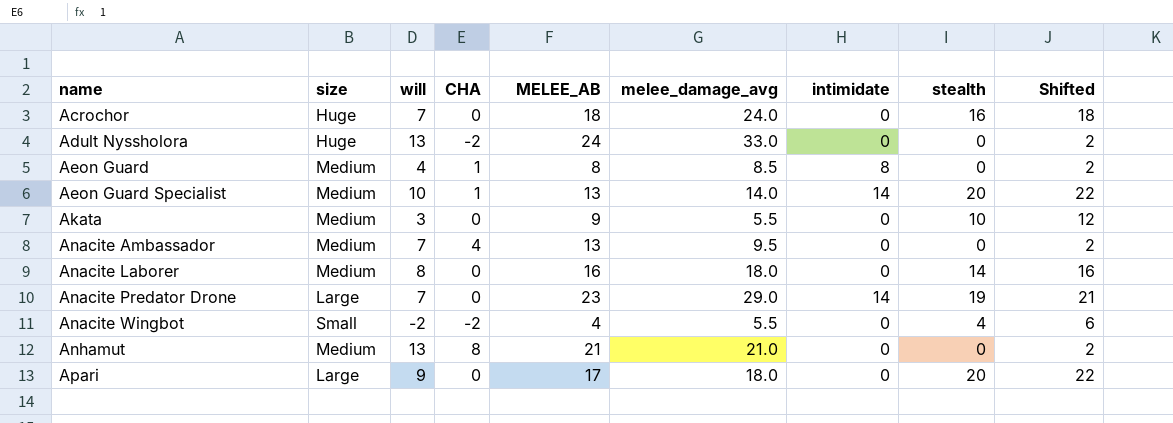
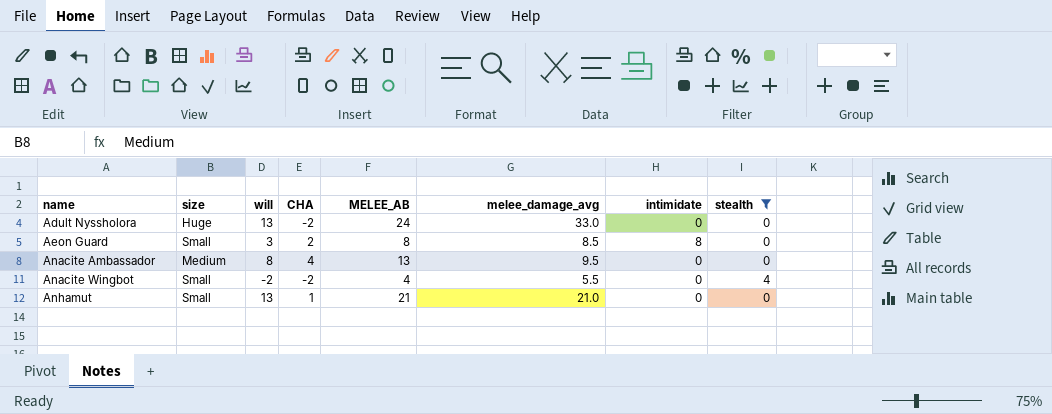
filter: none -> stealth <= 4
column Shifted | formula: [stealth] + 2 -> none
Aeon Guard | size: Medium -> Small
Aeon Guard | will: 4 -> 3
Aeon Guard | CHA: 1 -> 2
Anacite Ambassador | will: 7 -> 8
Anhamut | size: Medium -> Small
Anhamut | CHA: 8 -> 1

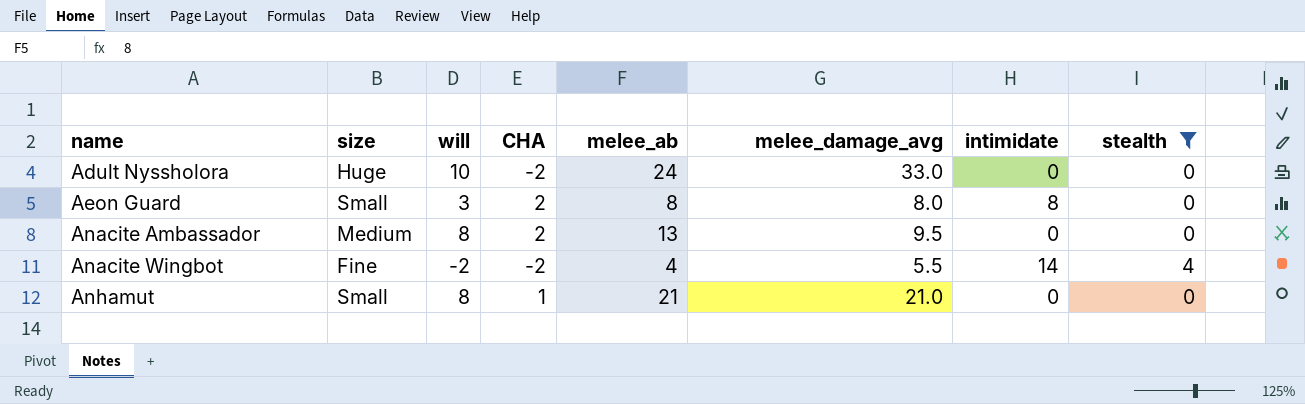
column name: MELEE_AB -> melee_ab
Adult Nyssholora | will: 13 -> 10
Aeon Guard | melee_damage_avg: 8.5 -> 8.0
Anacite Ambassador | CHA: 4 -> 2
Anacite Wingbot | size: Small -> Fine
Anacite Wingbot | intimidate: 0 -> 14
Anhamut | will: 13 -> 8

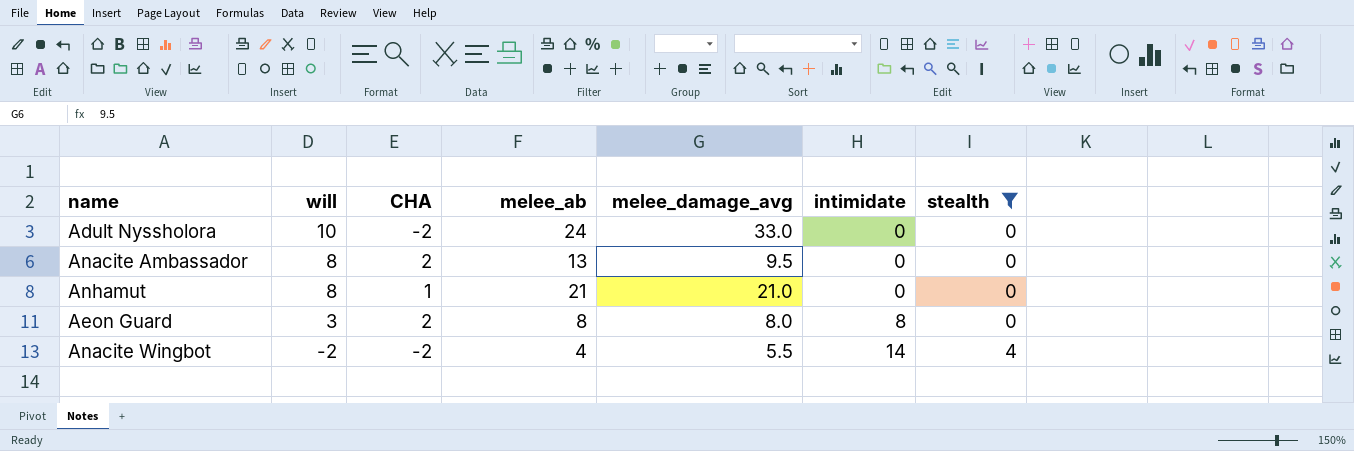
row order: name ascending -> will descending
column size | position: 2 -> none

